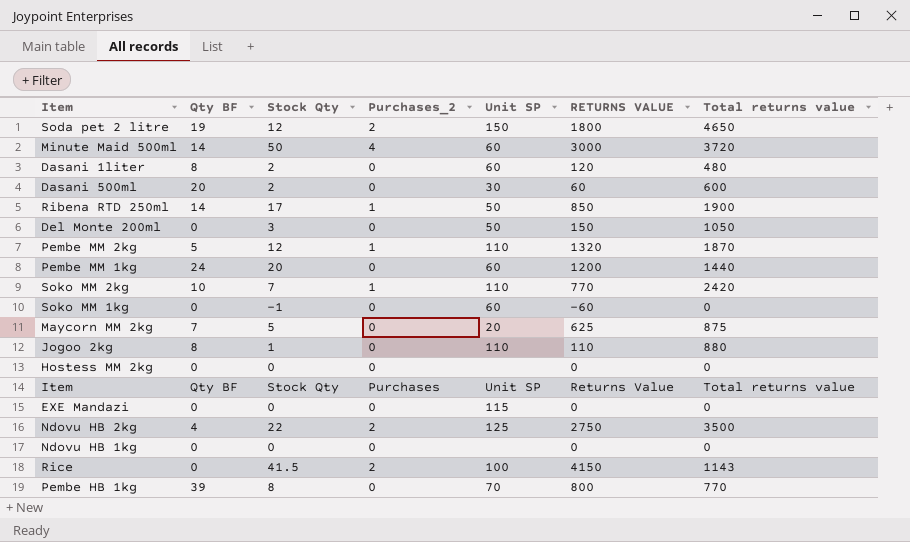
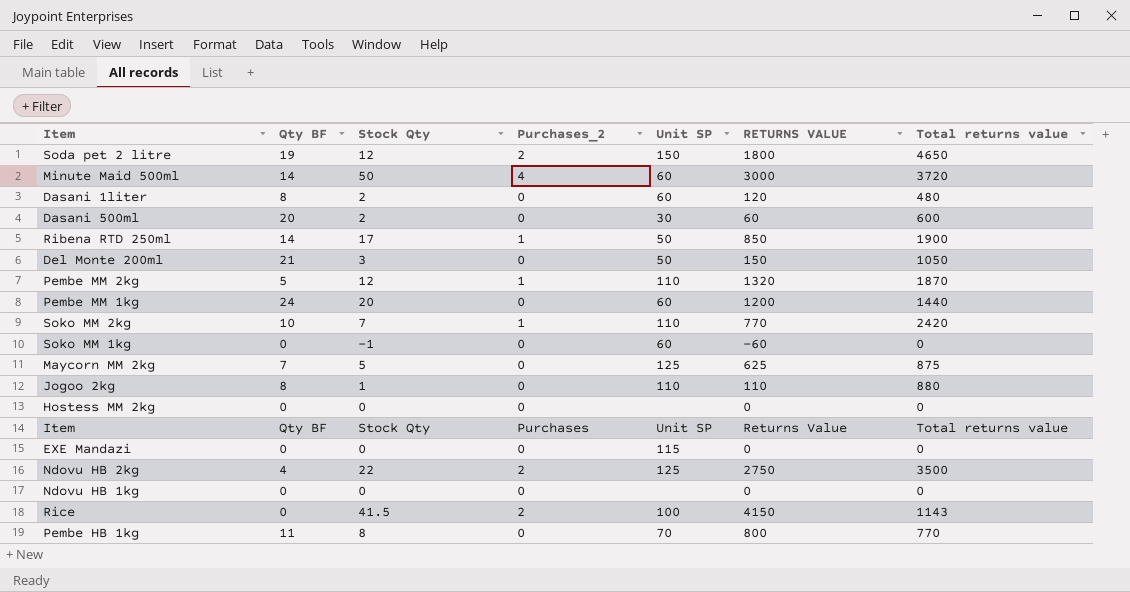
Del Monte 200ml | Qty BF: 0 -> 21
Maycorn MM 2kg | Unit SP: 20 -> 125
Pembe HB 1kg | Qty BF: 39 -> 11

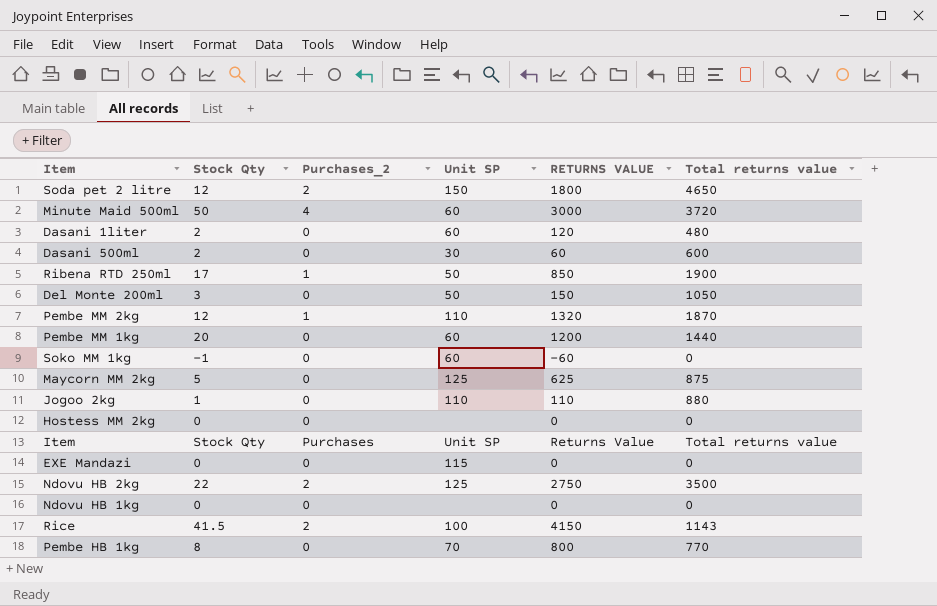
column Qty BF | position: 2 -> none
row Soko MM 2kg: 10 | 7 | 1 | 110 | 770 | 2420 -> none

